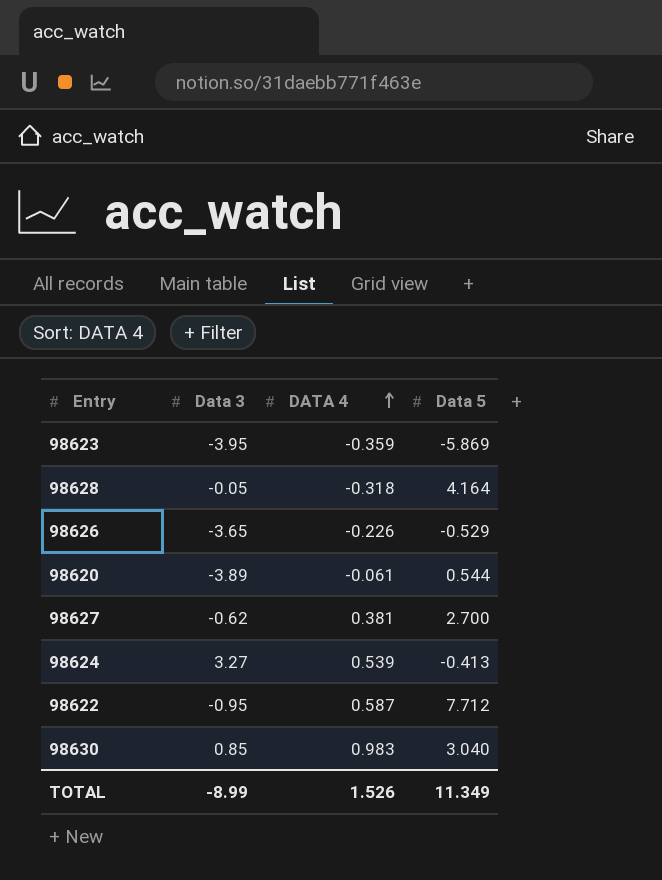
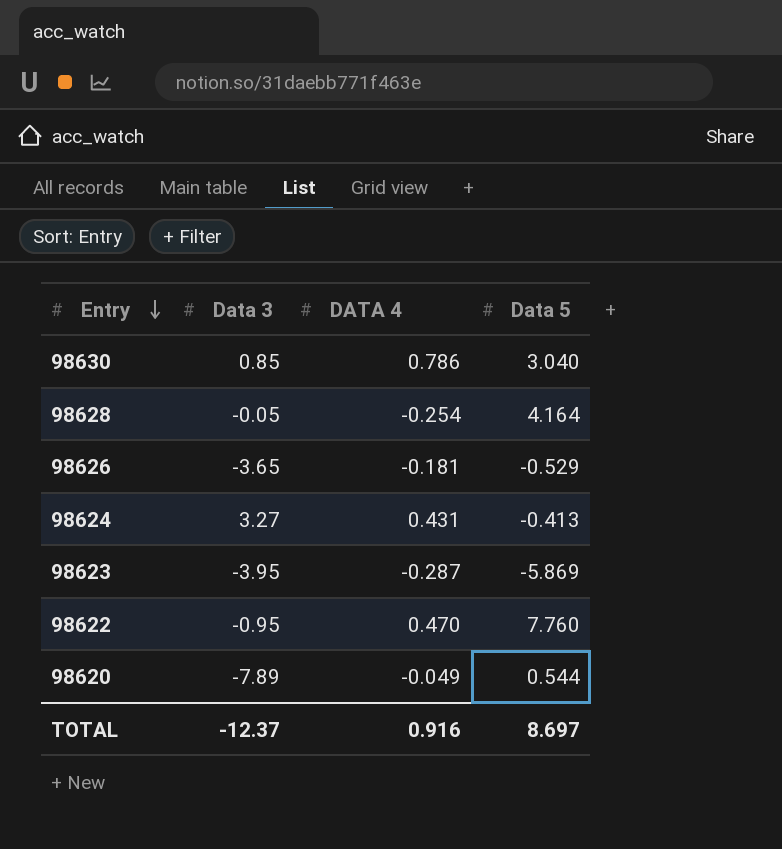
row order: DATA 4 ascending -> Entry descending
row 98627: -0.62 | 0.381 | 2.700 -> none
98630 | DATA 4: 0.983 -> 0.786
98628 | DATA 4: -0.318 -> -0.254
98626 | DATA 4: -0.226 -> -0.181
98624 | DATA 4: 0.539 -> 0.431
98623 | DATA 4: -0.359 -> -0.287
98622 | DATA 4: 0.587 -> 0.470
98622 | Data 5: 7.712 -> 7.760
98620 | Data 3: -3.89 -> -7.89
98620 | DATA 4: -0.061 -> -0.049
TOTAL | Data 3: -8.99 -> -12.37
TOTAL | DATA 4: 1.526 -> 0.916
TOTAL | Data 5: 11.349 -> 8.697

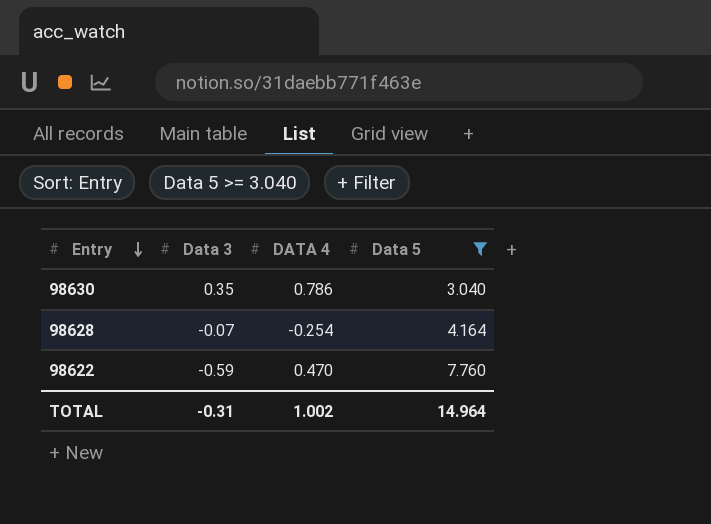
filter: none -> Data 5 >= 3.040
98630 | Data 3: 0.85 -> 0.35
98628 | Data 3: -0.05 -> -0.07
98622 | Data 3: -0.95 -> -0.59
TOTAL | Data 3: -12.37 -> -0.31
TOTAL | DATA 4: 0.916 -> 1.002
TOTAL | Data 5: 8.697 -> 14.964

